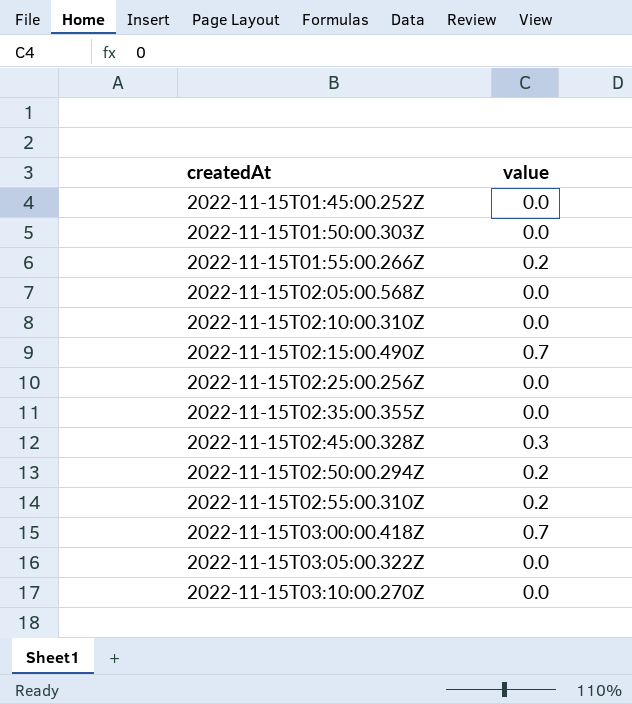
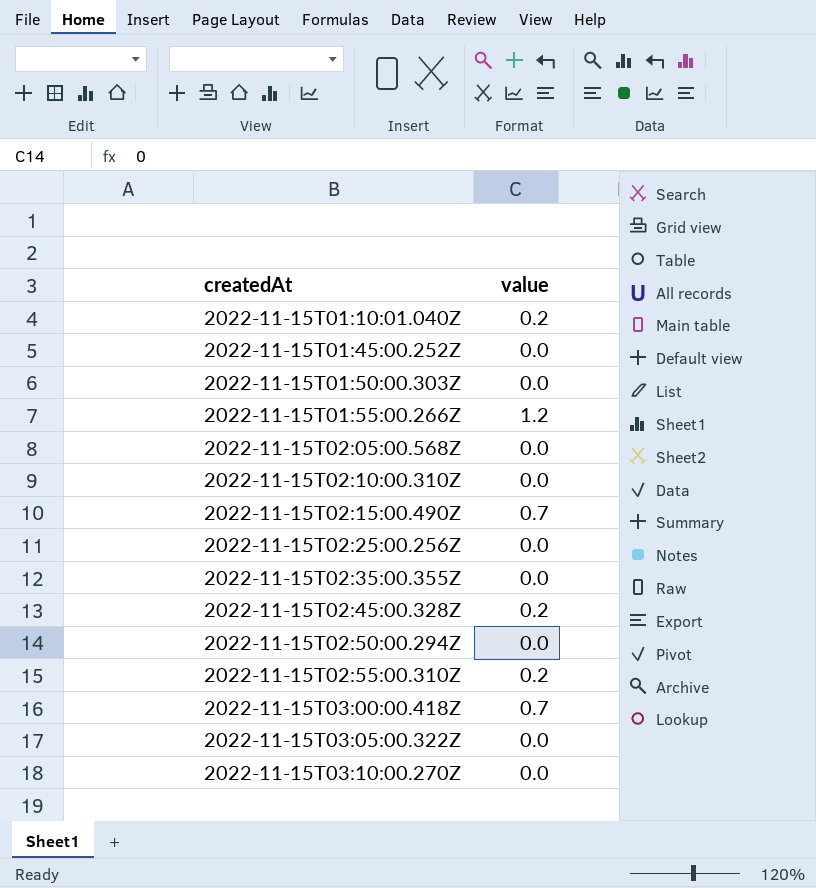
row 2022-11-15T01:10:01.040Z: none -> 0.2
2022-11-15T01:55:00.266Z | value: 0.2 -> 1.2
2022-11-15T02:45:00.328Z | value: 0.3 -> 0.2
2022-11-15T02:50:00.294Z | value: 0.2 -> 0.0

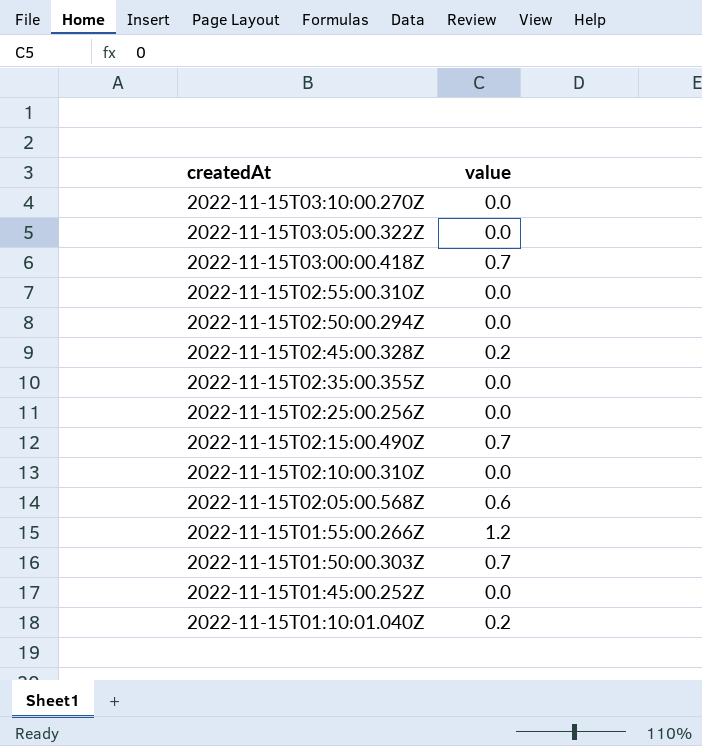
row order: createdAt ascending -> createdAt descending
2022-11-15T02:55:00.310Z | value: 0.2 -> 0.0
2022-11-15T02:05:00.568Z | value: 0.0 -> 0.6
2022-11-15T01:50:00.303Z | value: 0.0 -> 0.7

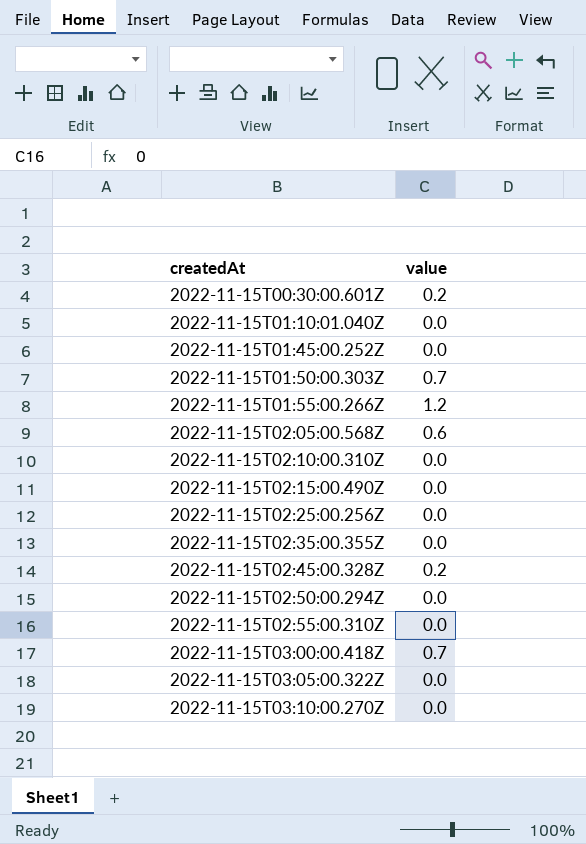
row order: createdAt descending -> createdAt ascending
row 2022-11-15T00:30:00.601Z: none -> 0.2
2022-11-15T01:10:01.040Z | value: 0.2 -> 0.0
2022-11-15T02:15:00.490Z | value: 0.7 -> 0.0

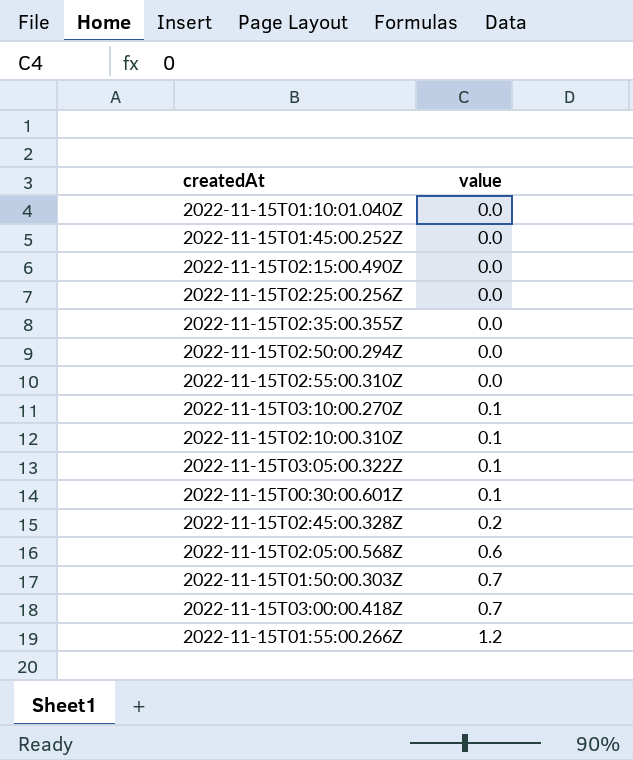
row order: createdAt ascending -> value ascending
2022-11-15T03:10:00.270Z | value: 0.0 -> 0.1
2022-11-15T02:10:00.310Z | value: 0.0 -> 0.1
2022-11-15T03:05:00.322Z | value: 0.0 -> 0.1
2022-11-15T00:30:00.601Z | value: 0.2 -> 0.1

